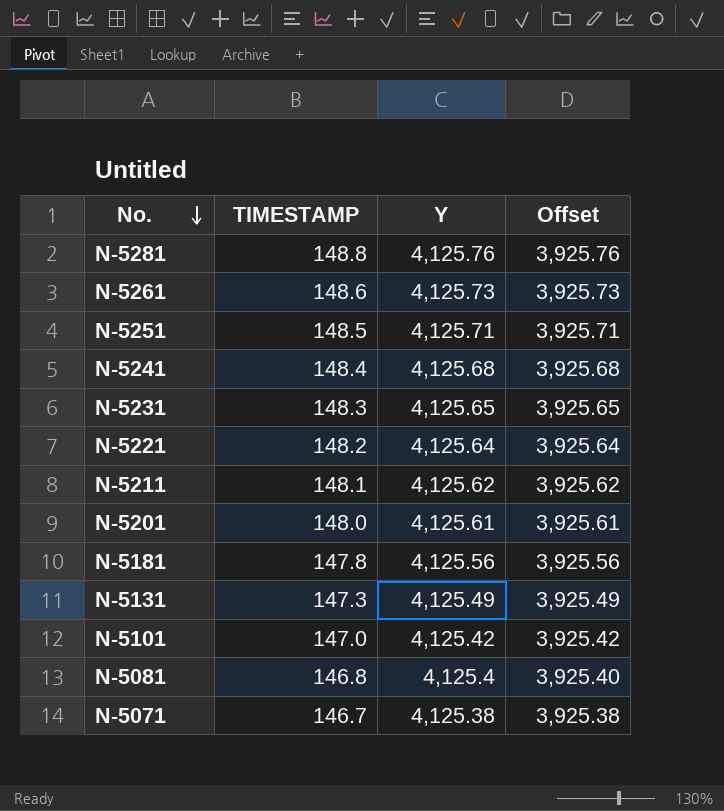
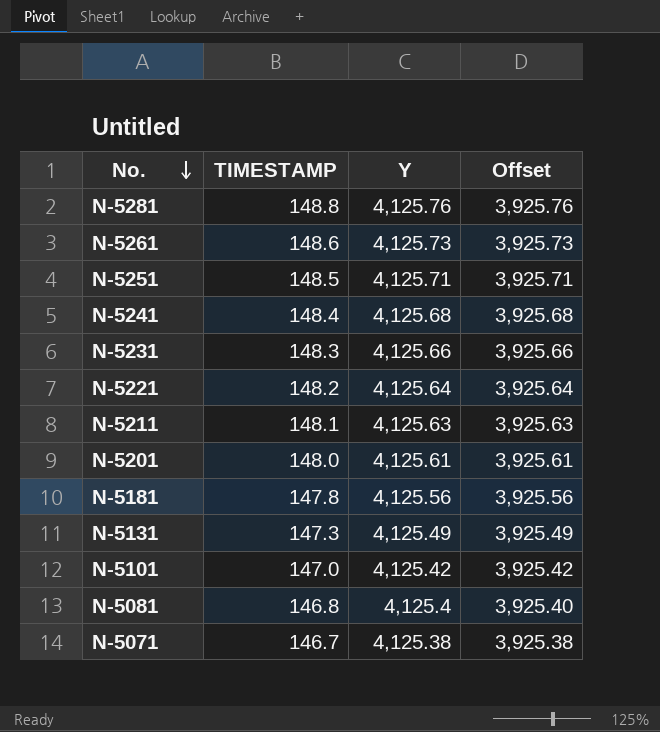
N-5231 | Y: 4,125.65 -> 4,125.66
N-5231 | Offset: 3,925.65 -> 3,925.66
N-5211 | Y: 4,125.62 -> 4,125.63
N-5211 | Offset: 3,925.62 -> 3,925.63

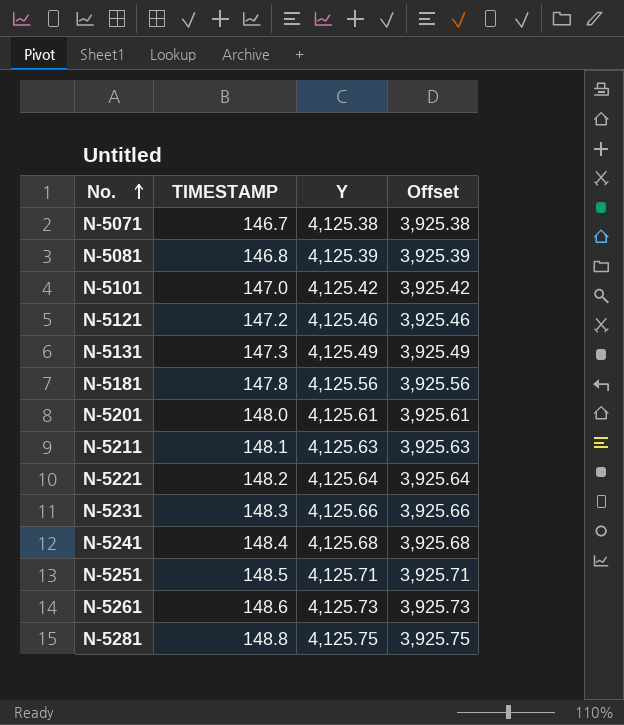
row order: No. descending -> No. ascending
N-5081 | Y: 4,125.4 -> 4,125.39
N-5081 | Offset: 3,925.40 -> 3,925.39
row N-5121: none -> 147.2 | 4,125.46 | 3,925.46
N-5281 | Y: 4,125.76 -> 4,125.75
N-5281 | Offset: 3,925.76 -> 3,925.75

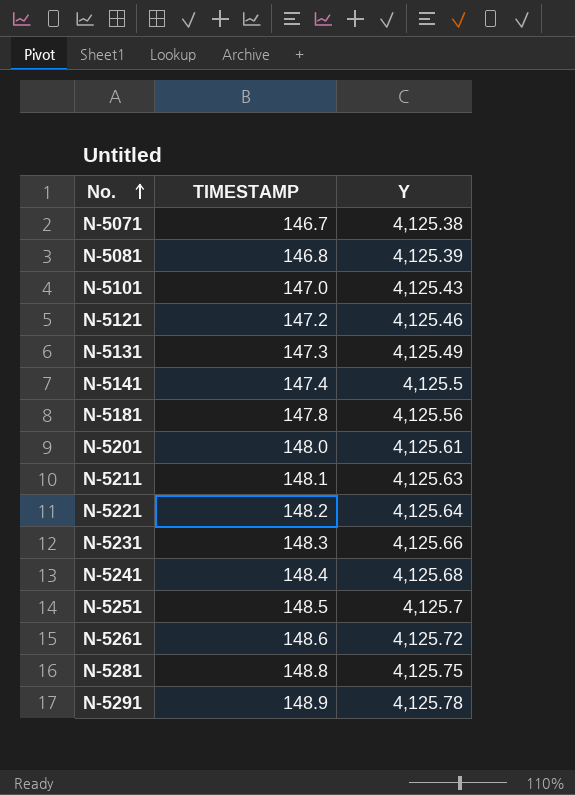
column Offset | formula: [Y] - 200 -> none
N-5101 | Y: 4,125.42 -> 4,125.43
row N-5141: none -> 147.4 | 4,125.5
N-5251 | Y: 4,125.71 -> 4,125.7
N-5261 | Y: 4,125.73 -> 4,125.72
row N-5291: none -> 148.9 | 4,125.78

